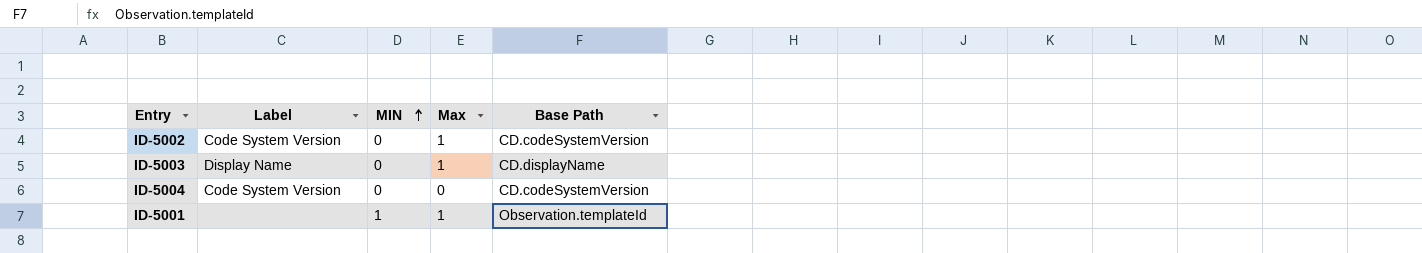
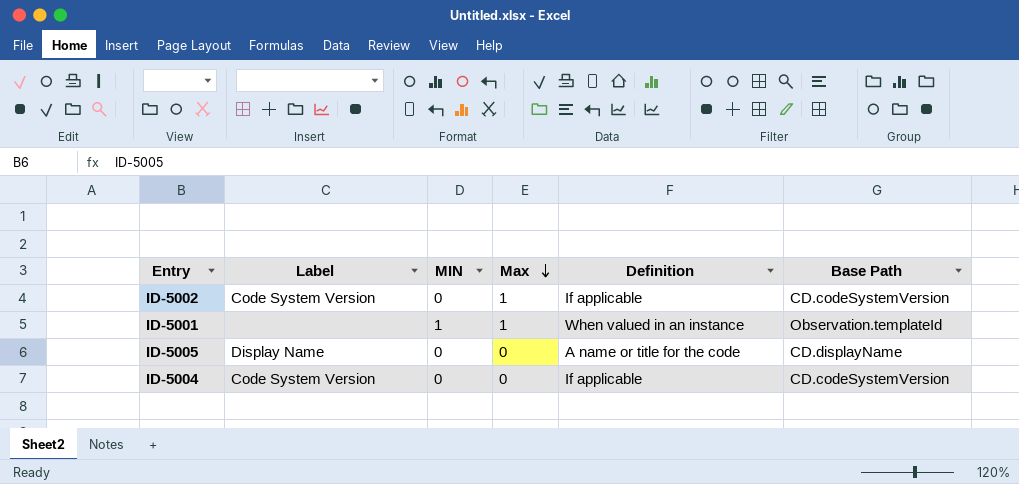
row order: MIN ascending -> Max descending
column Definition | position: none -> 5
row ID-5003: Display Name | 0 | 1 | CD.displayName -> none
row ID-5005: none -> Display Name | 0 | 0 | A name or title for the code | CD.displayName

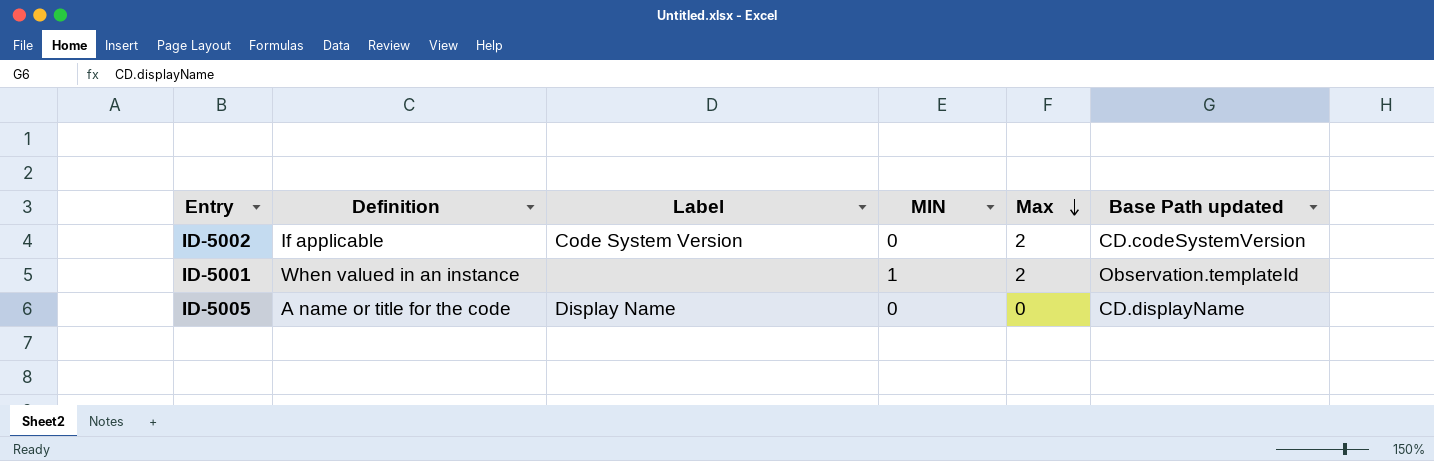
column Definition | position: 5 -> 2
column name: Base Path -> Base Path updated
row ID-5004: Code System Version | 0 | 0 | If applicable | CD.codeSystemVersion -> none
ID-5002 | Max: 1 -> 2
ID-5001 | Max: 1 -> 2

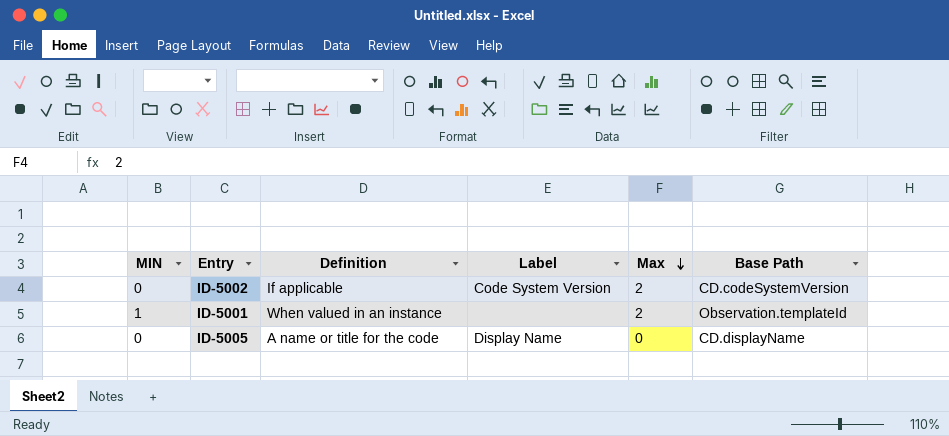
column MIN | position: 4 -> 1
column name: Base Path updated -> Base Path

